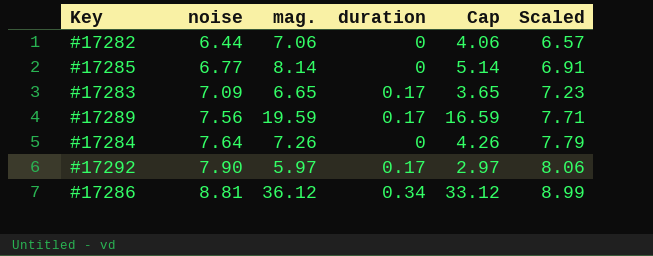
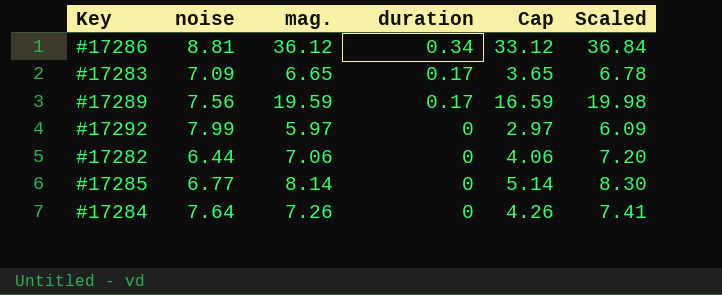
row order: noise ascending -> duration descending
column Scaled | formula: [noise] * 1.02 -> [mag.] * 1.02
#17292 | noise: 7.90 -> 7.99
#17292 | duration: 0.17 -> 0

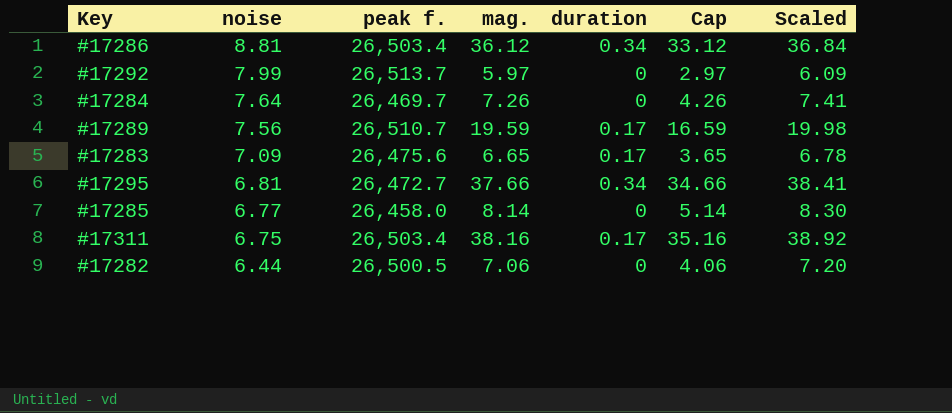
row order: duration descending -> noise descending
column peak f. | position: none -> 3
row #17295: none -> 6.81 | 26,472.7 | 37.66 | 0.34 | 34.66 | 38.41
row #17311: none -> 6.75 | 26,503.4 | 38.16 | 0.17 | 35.16 | 38.92

